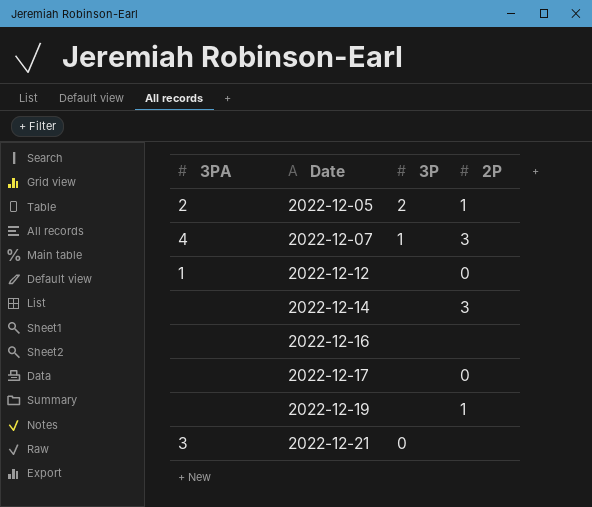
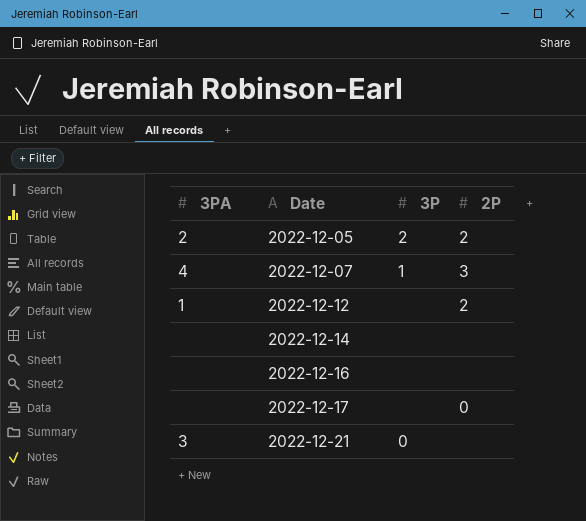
row 2022-12-19: none | none | 1 -> none
2022-12-05 | 2P: 1 -> 2
2022-12-12 | 2P: 0 -> 2
2022-12-14 | 2P: 3 -> none

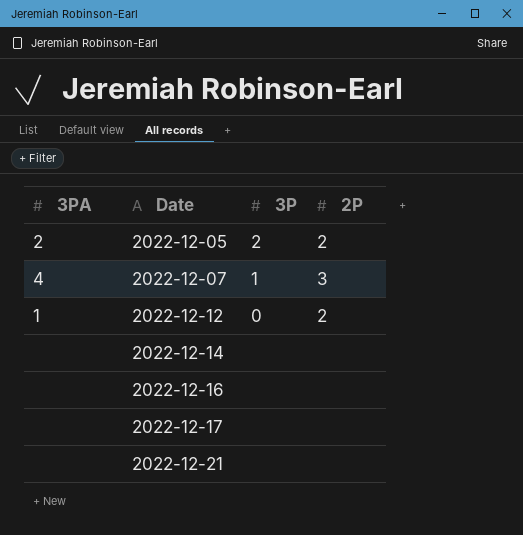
2022-12-12 | 3P: none -> 0
2022-12-17 | 2P: 0 -> none
2022-12-21 | 3PA: 3 -> none
2022-12-21 | 3P: 0 -> none

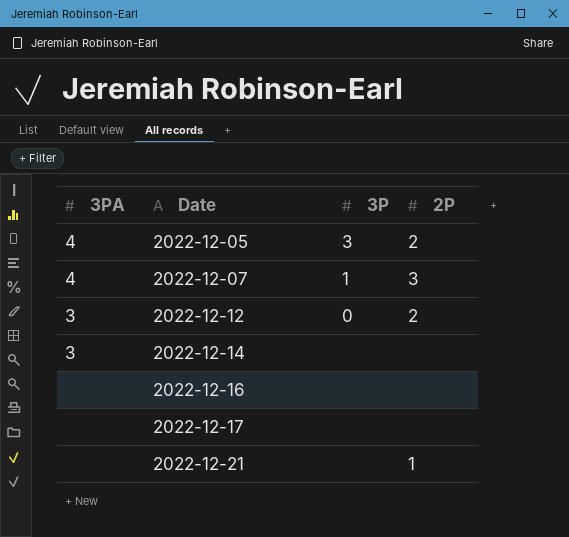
2022-12-05 | 3PA: 2 -> 4
2022-12-05 | 3P: 2 -> 3
2022-12-12 | 3PA: 1 -> 3
2022-12-14 | 3PA: none -> 3
2022-12-21 | 2P: none -> 1

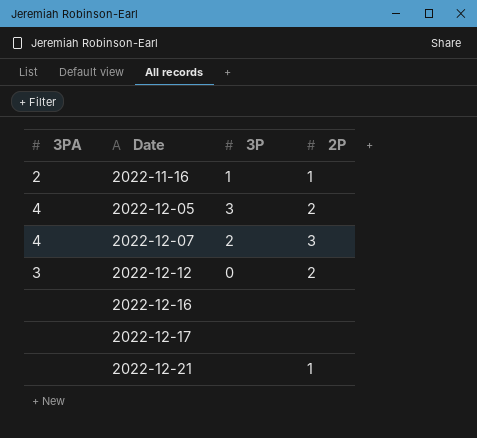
row 2022-12-14: 3 | none | none -> none
row 2022-11-16: none -> 2 | 1 | 1
2022-12-07 | 3P: 1 -> 2

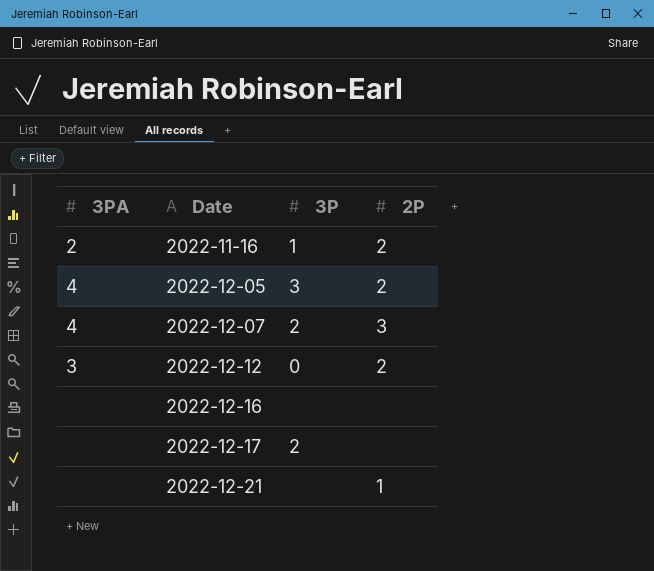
2022-11-16 | 2P: 1 -> 2
2022-12-17 | 3P: none -> 2

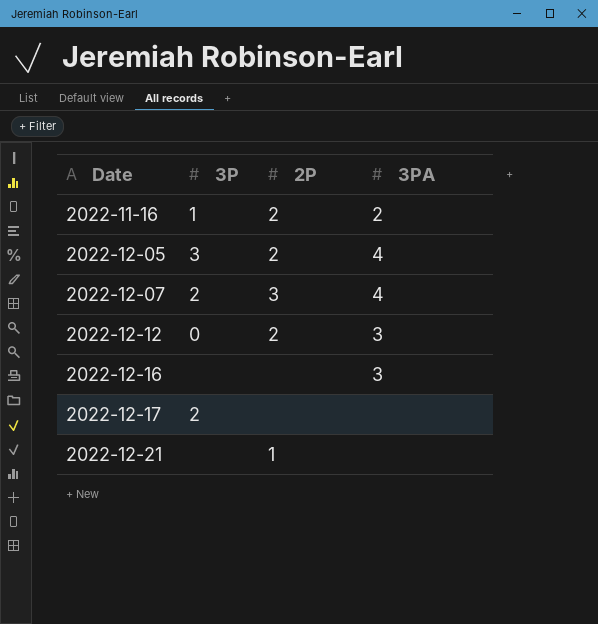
column 3PA | position: 1 -> 4
2022-12-16 | 3PA: none -> 3

